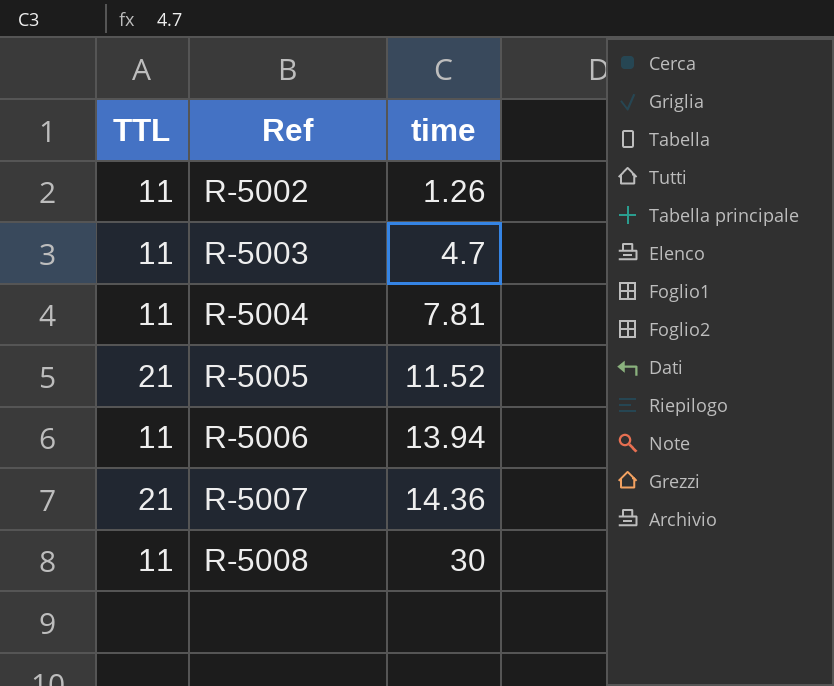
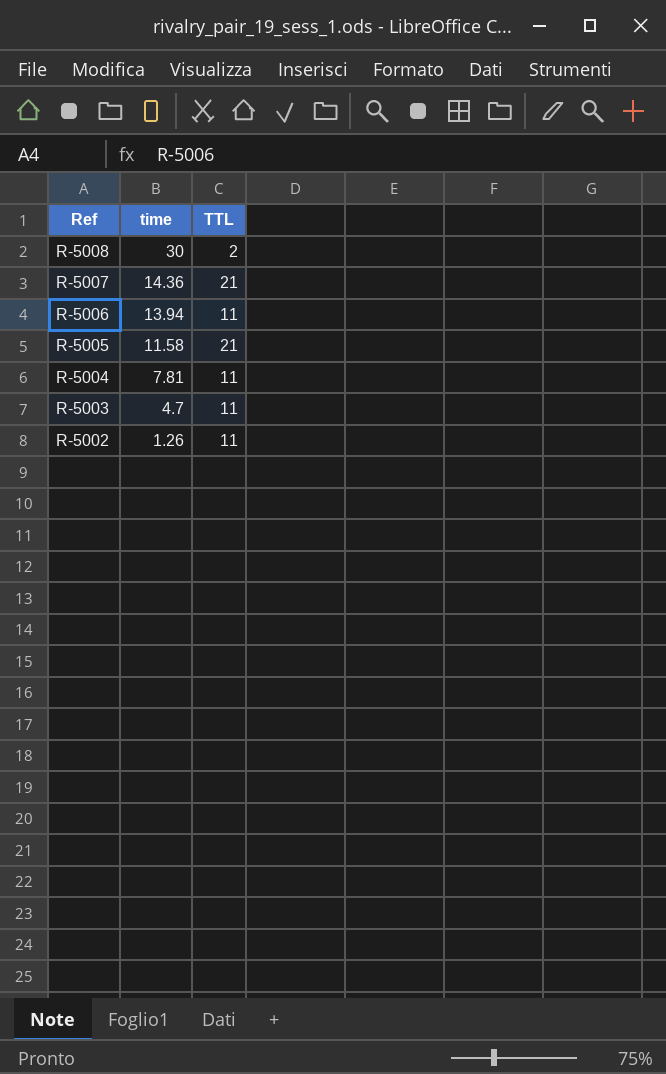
row order: Ref ascending -> Ref descending
column TTL | position: 1 -> 3
R-5008 | TTL: 11 -> 2
R-5005 | time: 11.52 -> 11.58

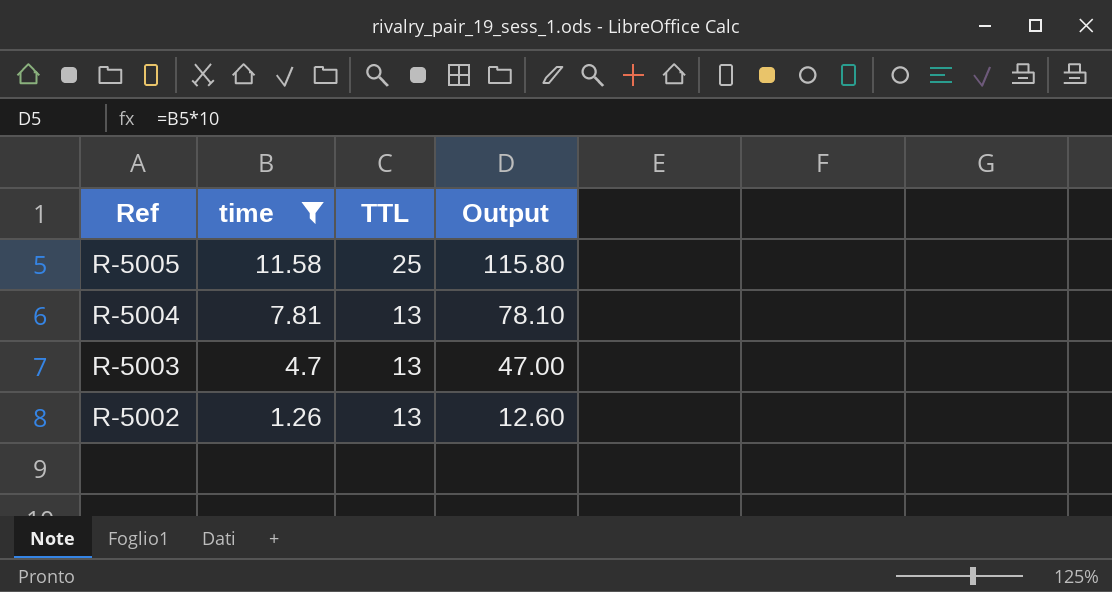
filter: none -> time <= 11.58
column Output | formula: none -> [time] * 10
R-5005 | TTL: 21 -> 25
R-5004 | TTL: 11 -> 13
R-5003 | TTL: 11 -> 13
R-5002 | TTL: 11 -> 13

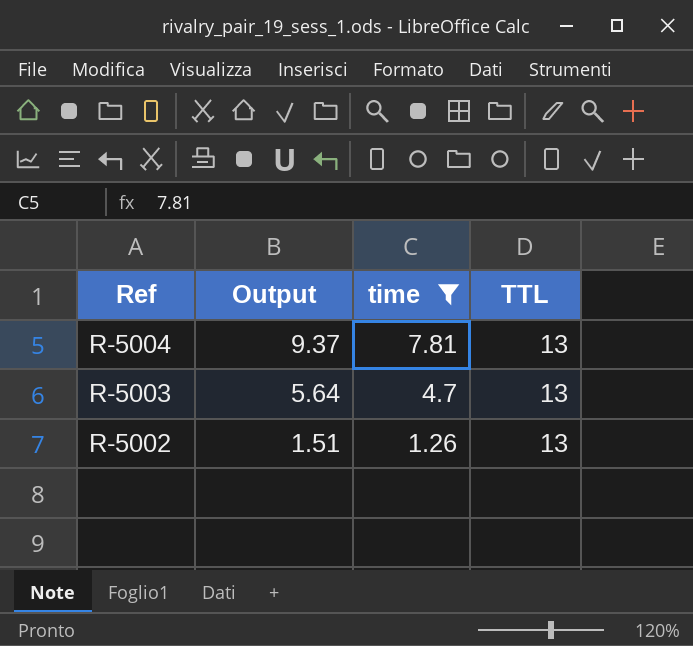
column Output | formula: [time] * 10 -> [time] * 1.2
column Output | position: 4 -> 2
row R-5005: 11.58 | 25 | 115.80 -> none

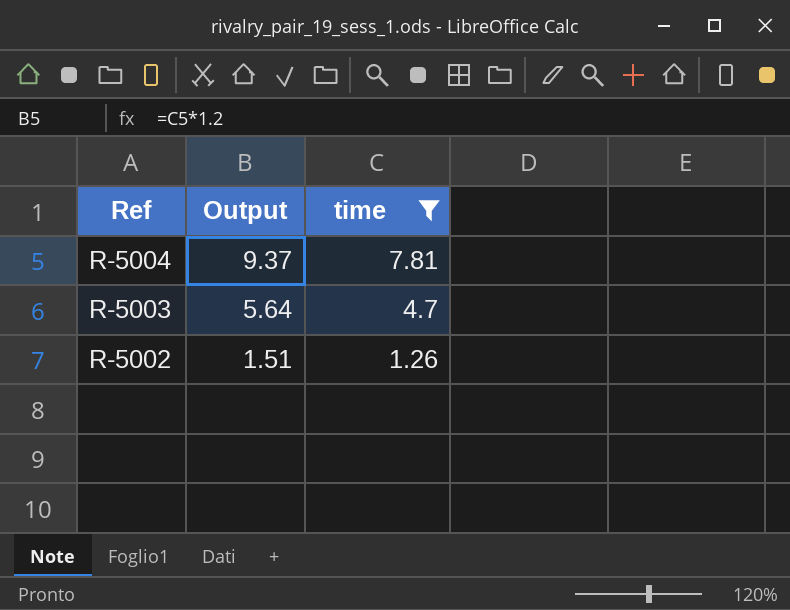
column TTL | position: 4 -> none

